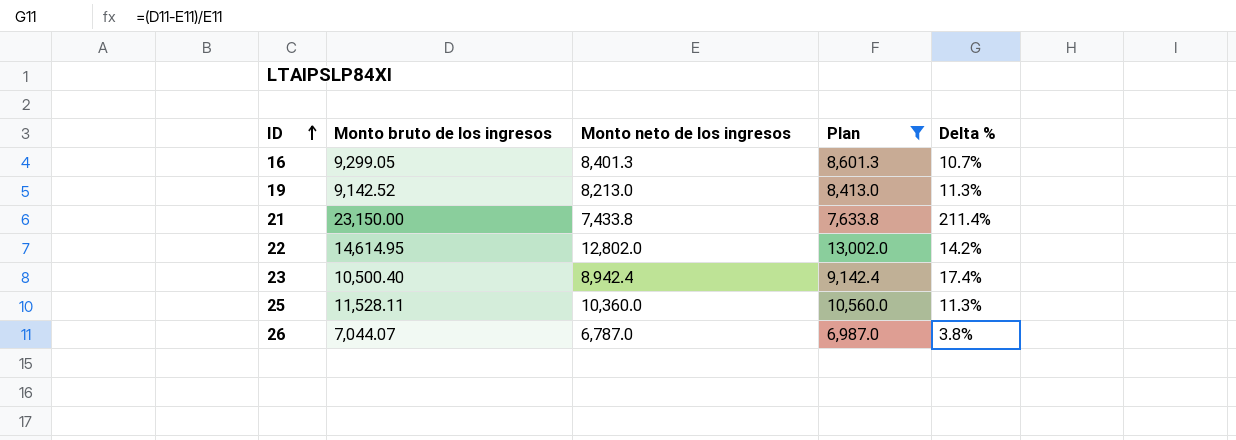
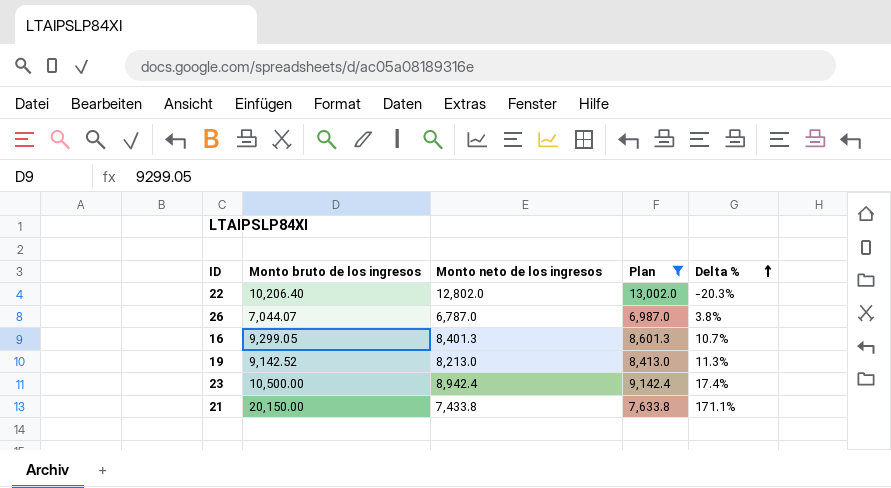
row order: ID ascending -> Delta % ascending
row 25: 11,528.11 | 10,360.0 | 10,560.0 | 11.3% -> none
22 | Monto bruto de los ingresos: 14,614.95 -> 10,206.40
22 | Delta %: 14.2% -> -20.3%
23 | Monto bruto de los ingresos: 10,500.40 -> 10,500.00
21 | Monto bruto de los ingresos: 23,150.00 -> 20,150.00
21 | Delta %: 211.4% -> 171.1%

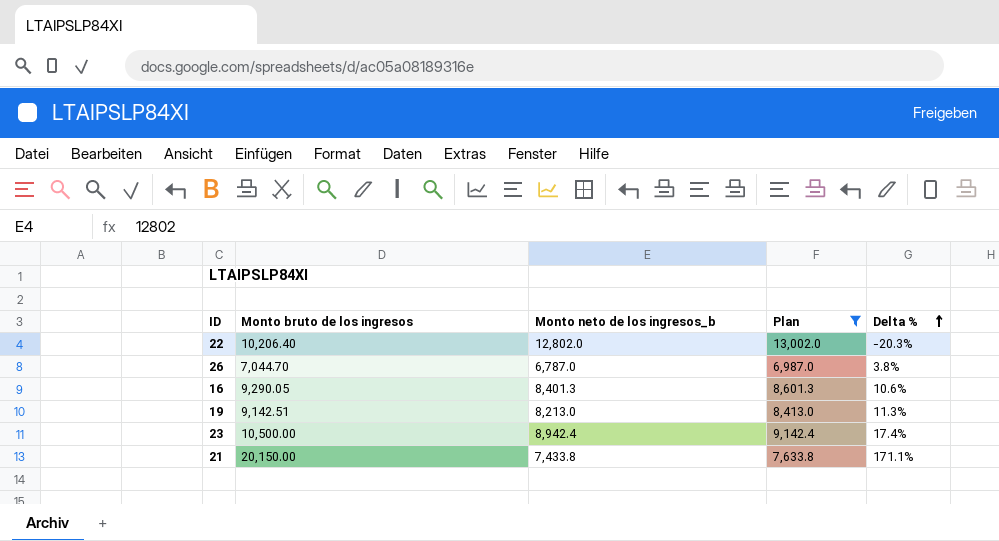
column name: Monto neto de los ingresos -> Monto neto de los ingresos_b
26 | Monto bruto de los ingresos: 7,044.07 -> 7,044.70
16 | Monto bruto de los ingresos: 9,299.05 -> 9,290.05
16 | Delta %: 10.7% -> 10.6%
19 | Monto bruto de los ingresos: 9,142.52 -> 9,142.51

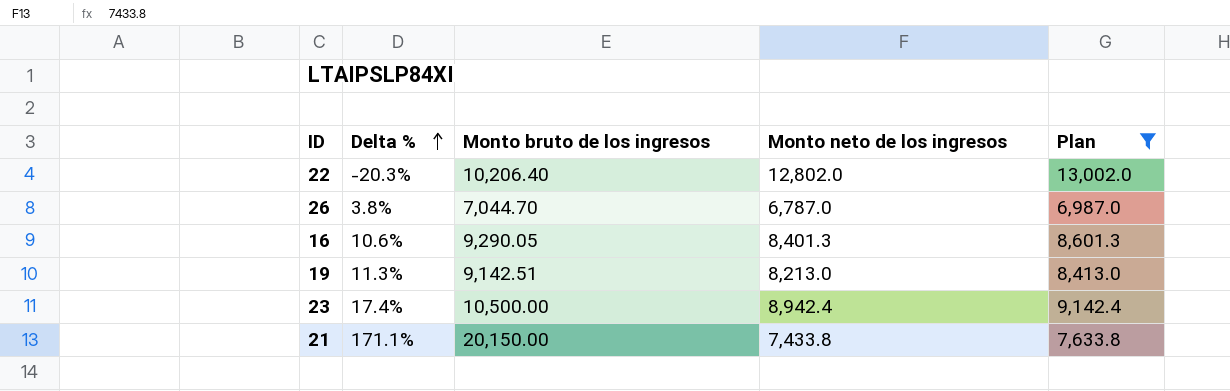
column Delta % | position: 5 -> 2
column name: Monto neto de los ingresos_b -> Monto neto de los ingresos

